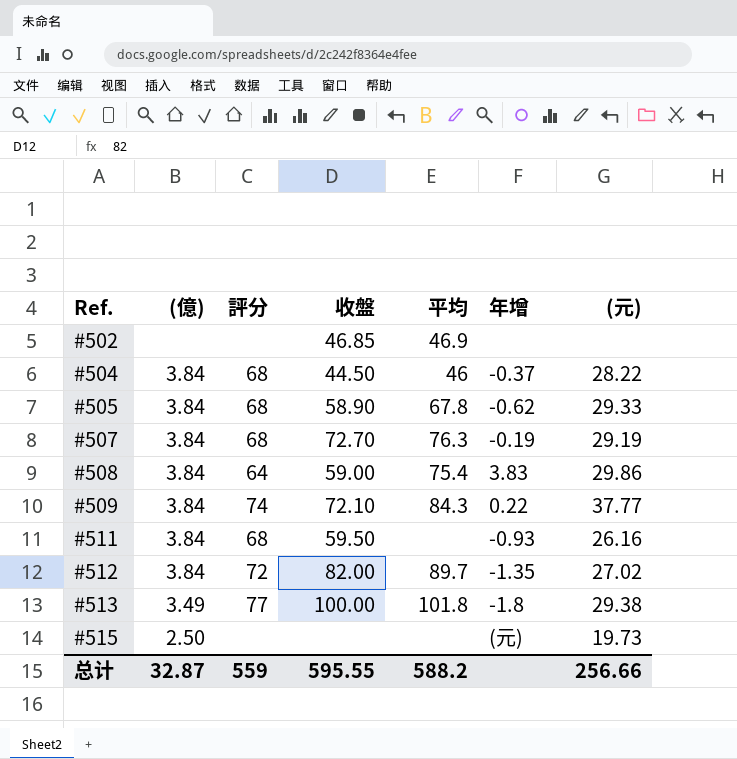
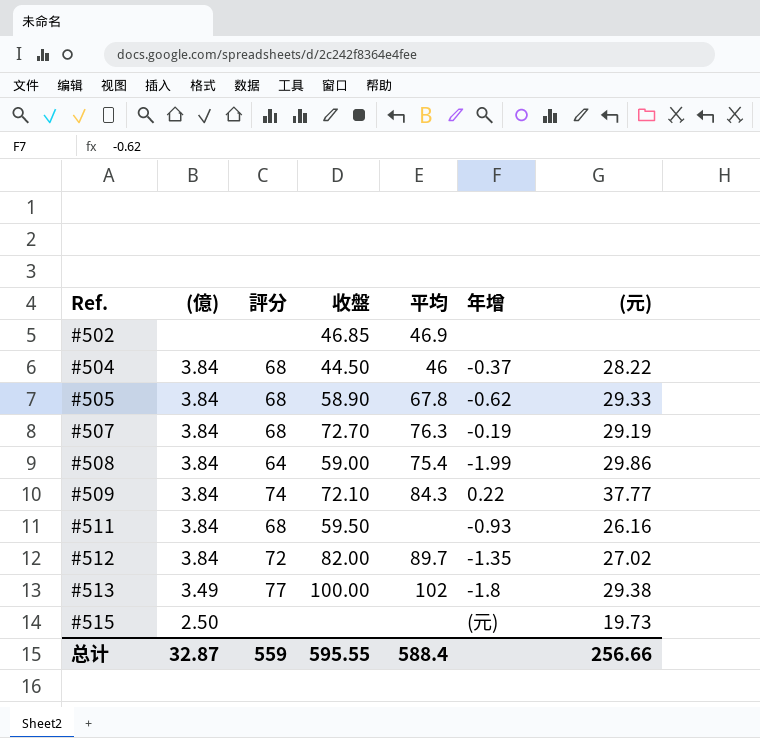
#508 | 年增: 3.83 -> -1.99
#513 | 平均: 101.8 -> 102
总计 | 平均: 588.2 -> 588.4

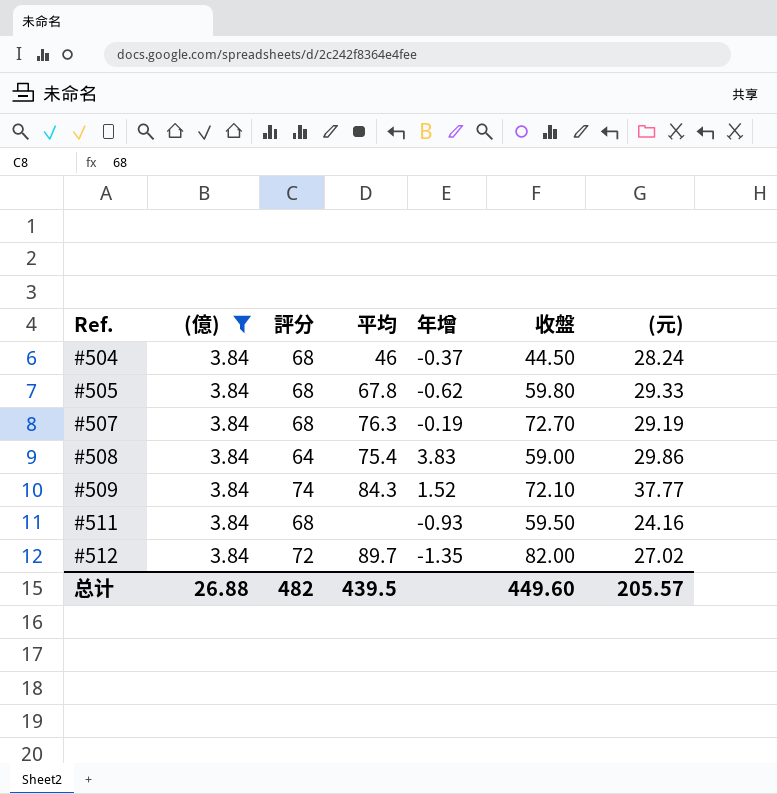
filter: none -> (億) = 3.84
column 收盤 | position: 4 -> 6
#504 | (元): 28.22 -> 28.24
#505 | 收盤: 58.90 -> 59.80
#508 | 年增: -1.99 -> 3.83
#509 | 年增: 0.22 -> 1.52
#511 | (元): 26.16 -> 24.16
总计 | (億): 32.87 -> 26.88
总计 | 評分: 559 -> 482
总计 | 平均: 588.4 -> 439.5
总计 | 收盤: 595.55 -> 449.60
总计 | (元): 256.66 -> 205.57

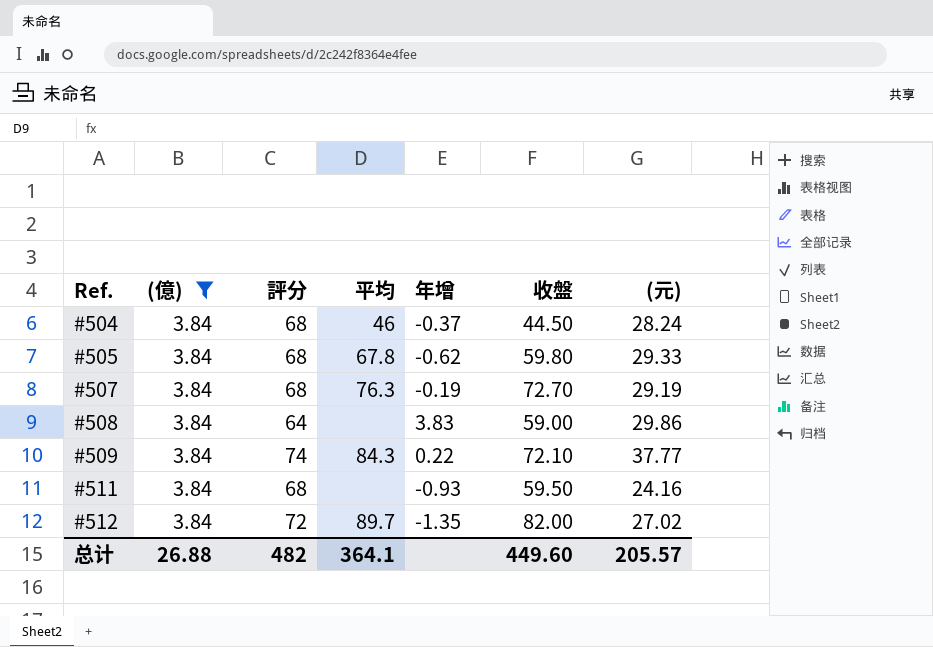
#508 | 平均: 75.4 -> none
#509 | 年增: 1.52 -> 0.22
总计 | 平均: 439.5 -> 364.1

